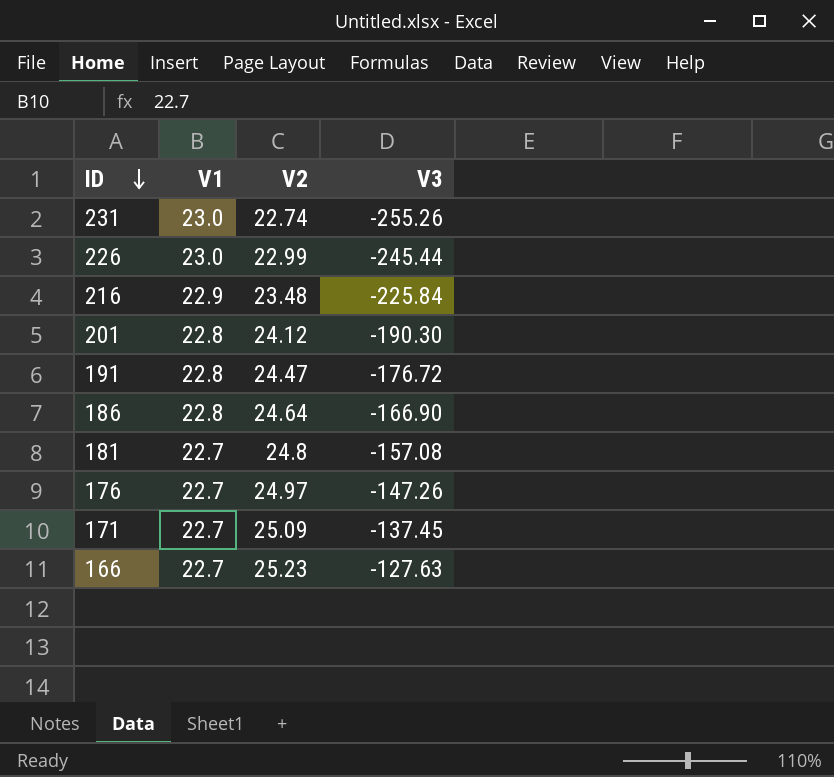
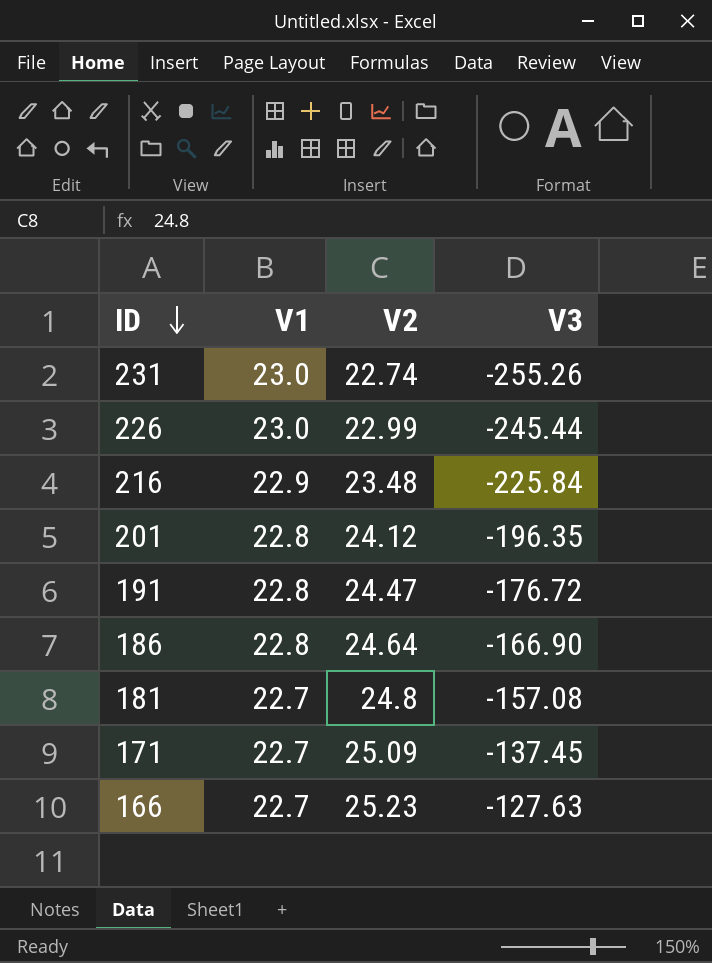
row 176: 22.7 | 24.97 | -147.26 -> none
201 | V3: -190.30 -> -196.35

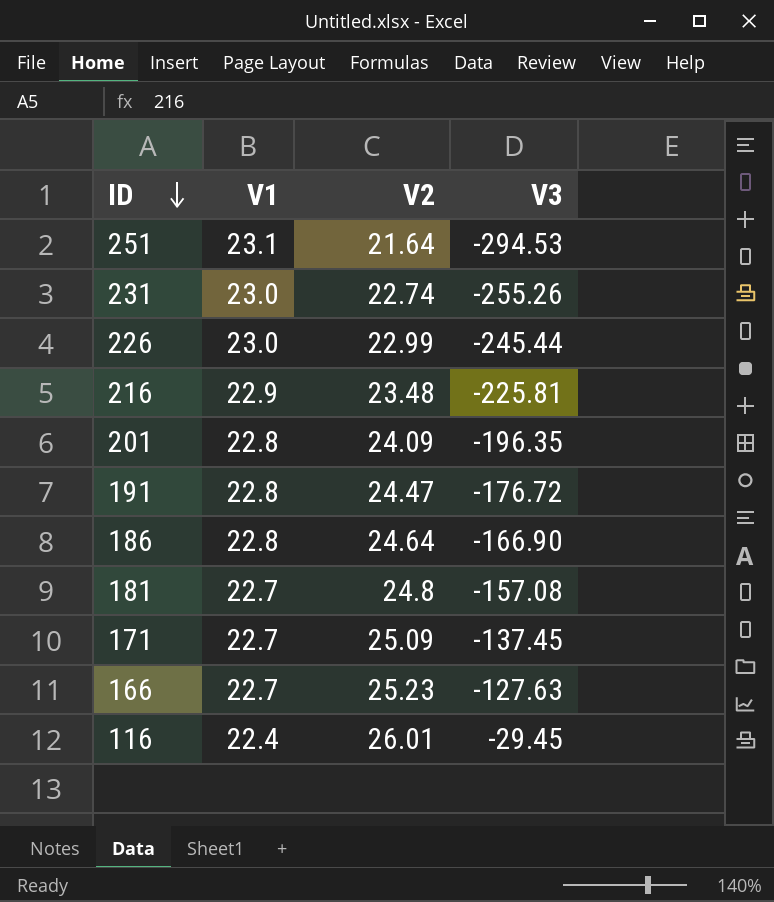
row 251: none -> 23.1 | 21.64 | -294.53
216 | V3: -225.84 -> -225.81
201 | V2: 24.12 -> 24.09
row 116: none -> 22.4 | 26.01 | -29.45

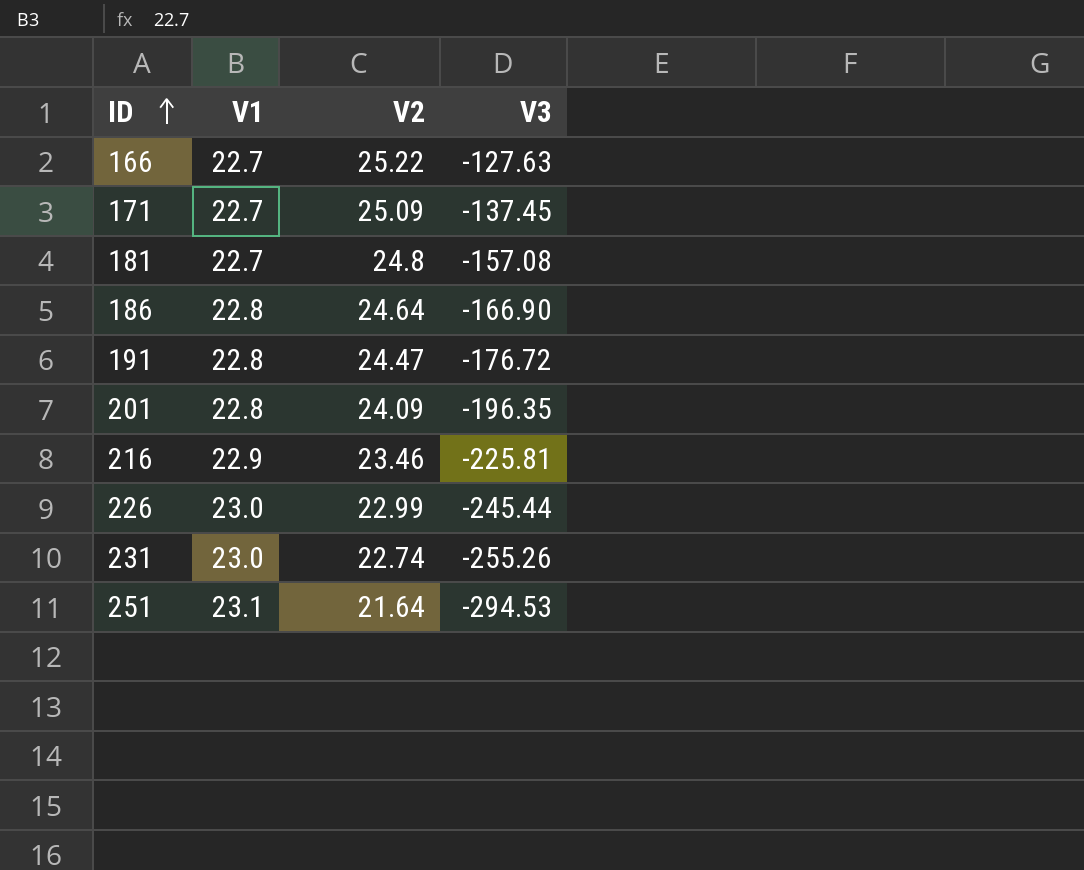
row order: ID descending -> ID ascending
row 116: 22.4 | 26.01 | -29.45 -> none
166 | V2: 25.23 -> 25.22
216 | V2: 23.48 -> 23.46

